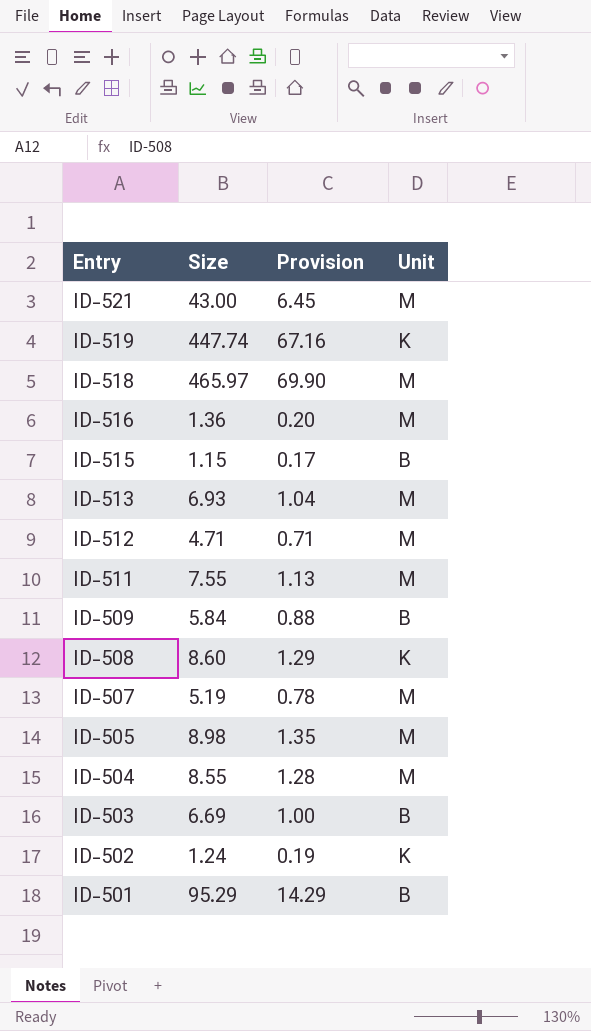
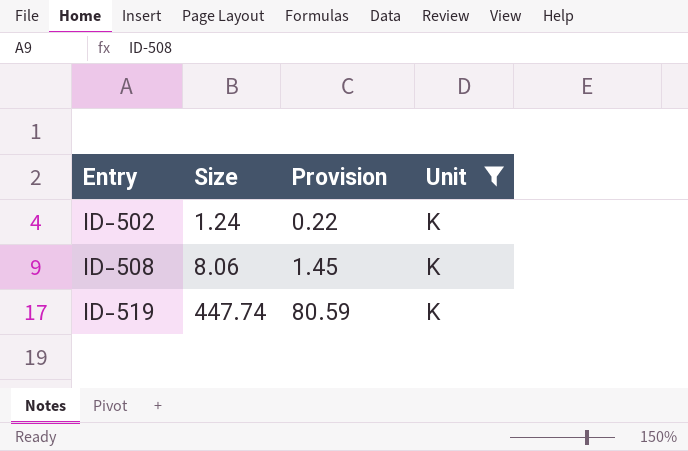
filter: none -> Unit = K
row order: Entry descending -> Entry ascending
column Provision | formula: [Size] * 0.15 -> [Size] * 0.18
ID-508 | Size: 8.60 -> 8.06

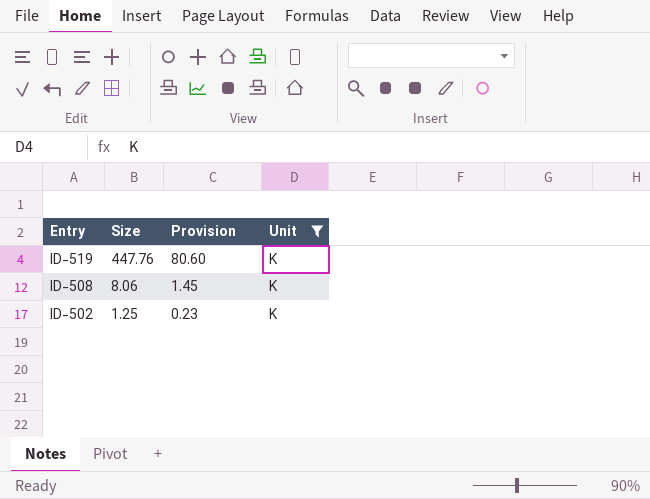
row order: Entry ascending -> Entry descending
ID-519 | Size: 447.74 -> 447.76
ID-519 | Provision: 80.59 -> 80.60
ID-502 | Size: 1.24 -> 1.25
ID-502 | Provision: 0.22 -> 0.23

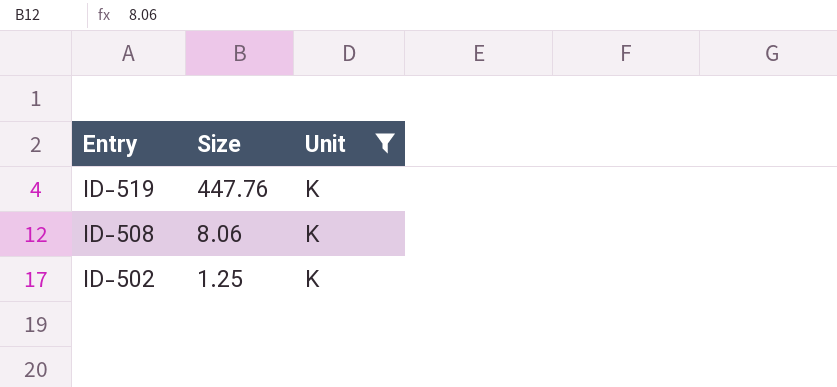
column Provision | formula: [Size] * 0.18 -> none

